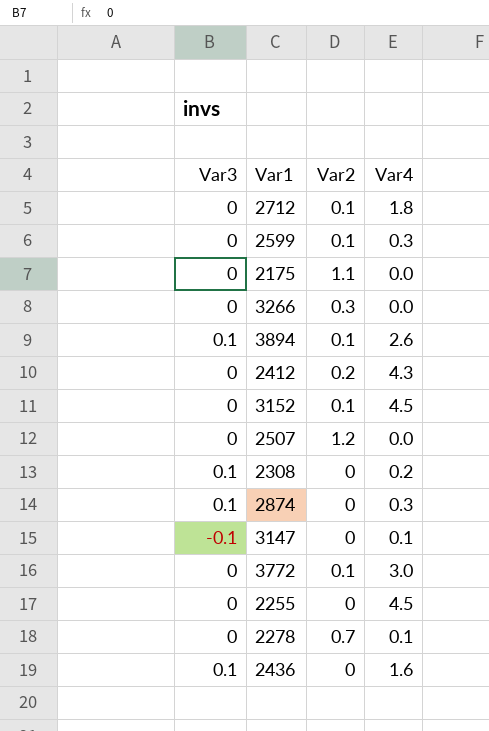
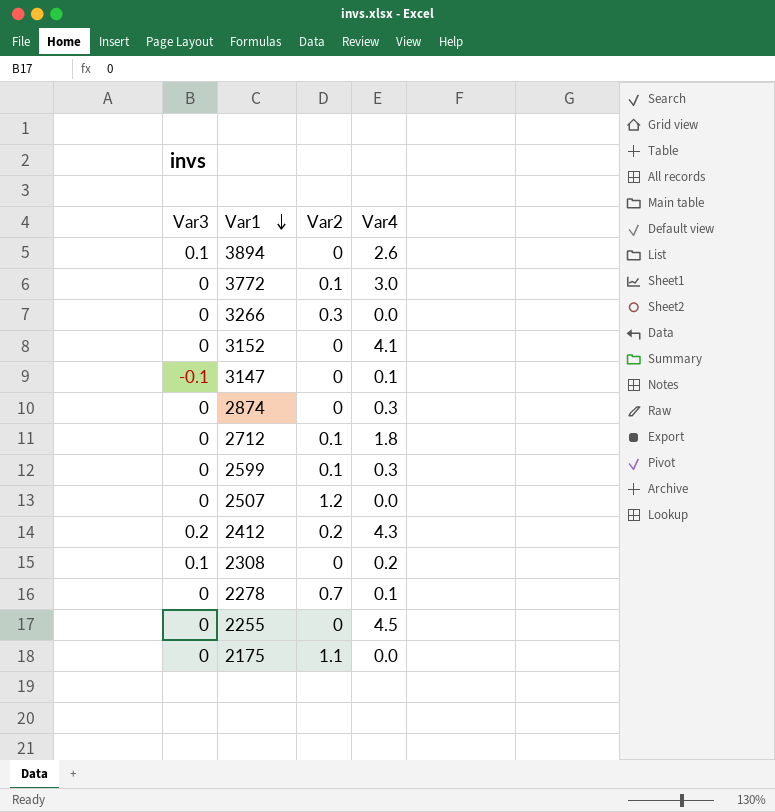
row order: none -> Var1 descending
row 2436: 0.1 | 0 | 1.6 -> none
3894 | Var2: 0.1 -> 0
3152 | Var2: 0.1 -> 0
3152 | Var4: 4.5 -> 4.1
2874 | Var3: 0.1 -> 0
2412 | Var3: 0 -> 0.2

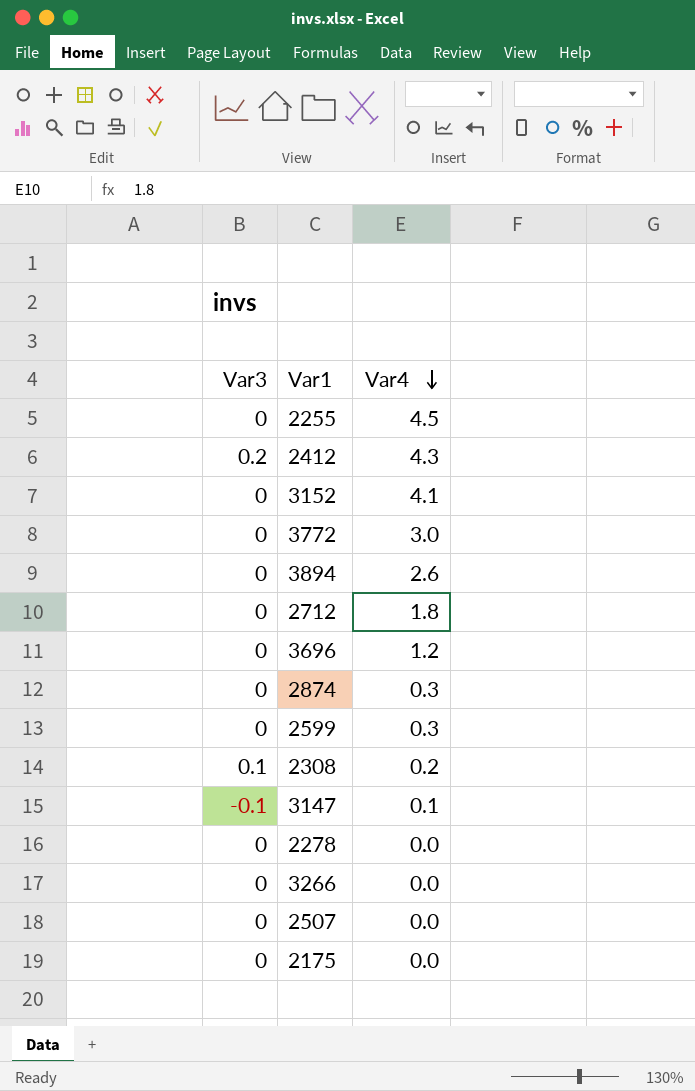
row order: Var1 descending -> Var4 descending
column Var2 | position: 3 -> none
3894 | Var3: 0.1 -> 0
row 3696: none -> 0 | 1.2
2278 | Var4: 0.1 -> 0.0

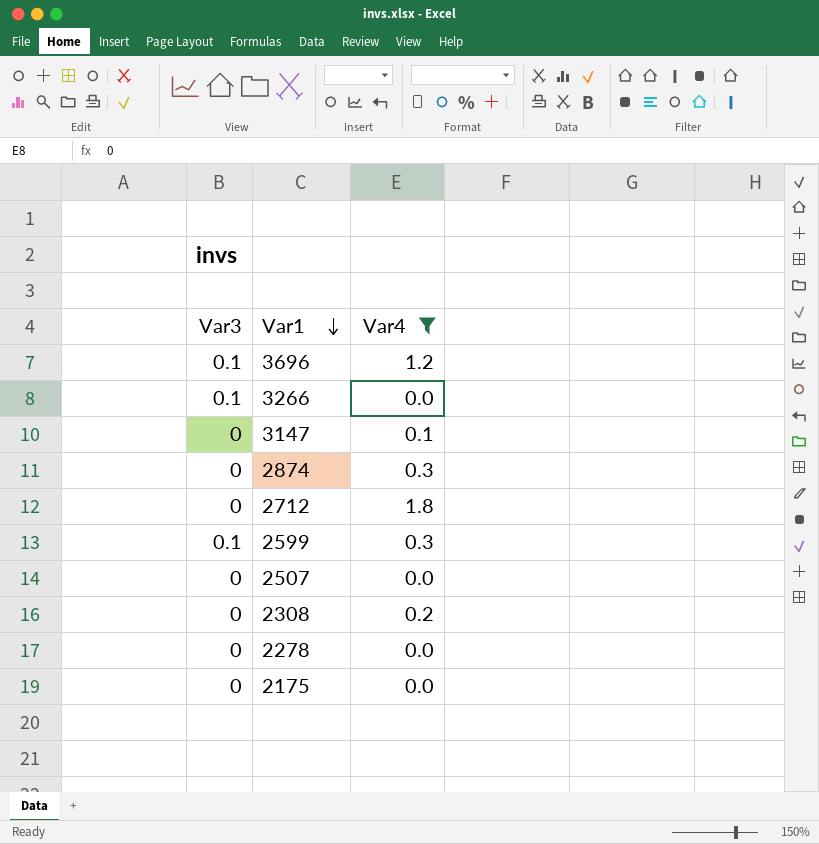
filter: none -> Var4 <= 1.8
row order: Var4 descending -> Var1 descending
3696 | Var3: 0 -> 0.1
3266 | Var3: 0 -> 0.1
3147 | Var3: -0.1 -> 0
2599 | Var3: 0 -> 0.1
2308 | Var3: 0.1 -> 0

